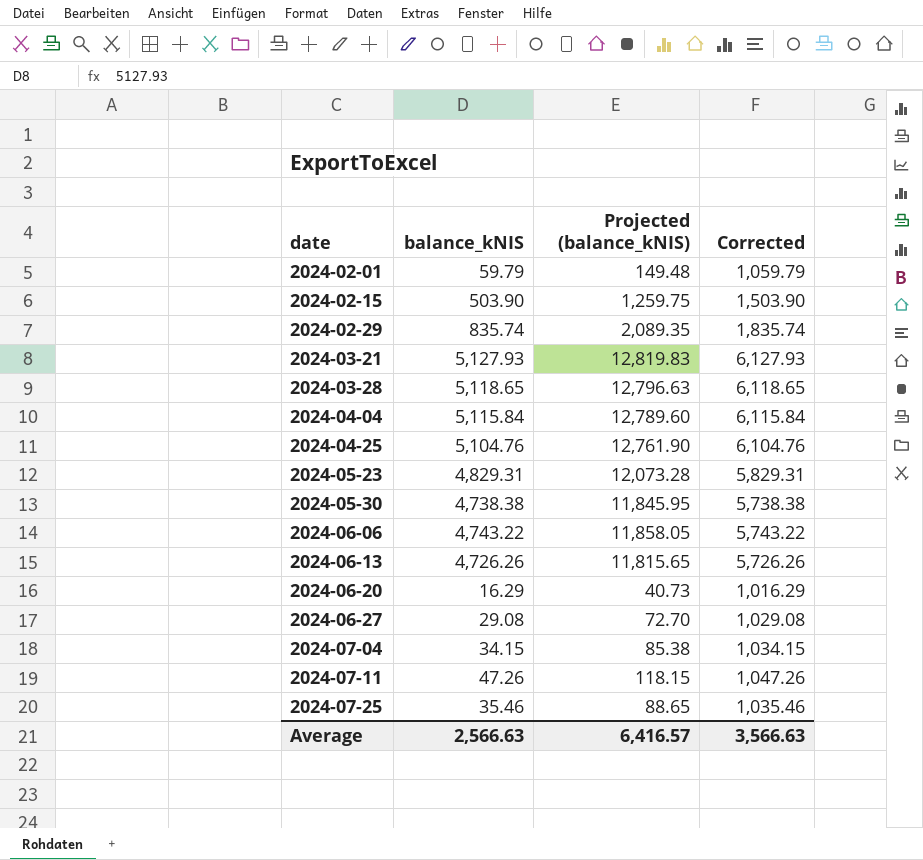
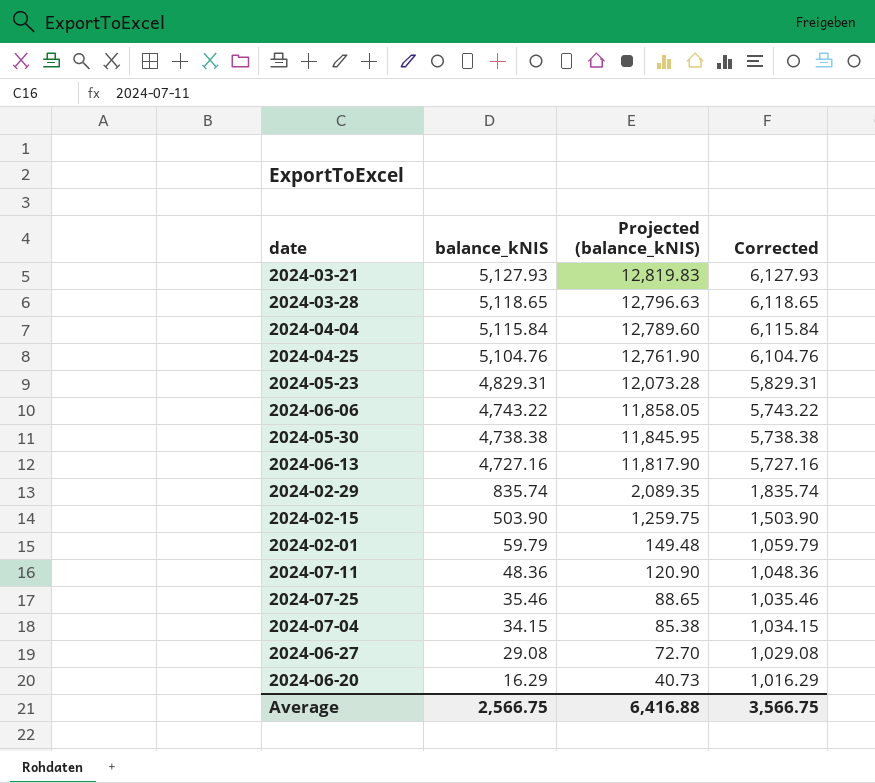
row order: date ascending -> balance_kNIS descending
2024-06-13 | balance_kNIS: 4,726.26 -> 4,727.16
2024-06-13 | Projected (balance_kNIS): 11,815.65 -> 11,817.90
2024-06-13 | Corrected: 5,726.26 -> 5,727.16
2024-07-11 | balance_kNIS: 47.26 -> 48.36
2024-07-11 | Projected (balance_kNIS): 118.15 -> 120.90
2024-07-11 | Corrected: 1,047.26 -> 1,048.36
Average | balance_kNIS: 2,566.63 -> 2,566.75
Average | Projected (balance_kNIS): 6,416.57 -> 6,416.88
Average | Corrected: 3,566.63 -> 3,566.75

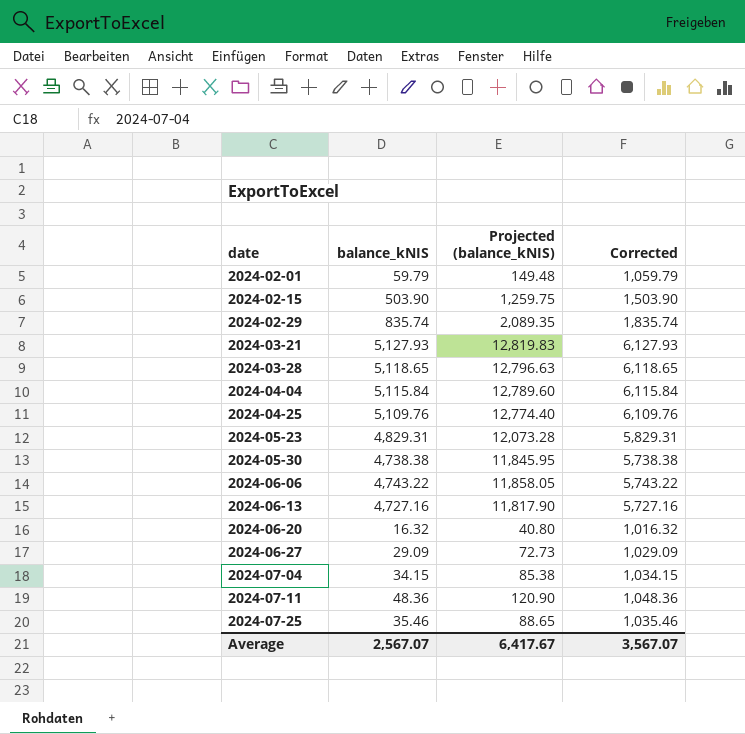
row order: balance_kNIS descending -> date ascending
2024-04-25 | balance_kNIS: 5,104.76 -> 5,109.76
2024-04-25 | Projected (balance_kNIS): 12,761.90 -> 12,774.40
2024-04-25 | Corrected: 6,104.76 -> 6,109.76
2024-06-20 | balance_kNIS: 16.29 -> 16.32
2024-06-20 | Projected (balance_kNIS): 40.73 -> 40.80
2024-06-20 | Corrected: 1,016.29 -> 1,016.32
2024-06-27 | balance_kNIS: 29.08 -> 29.09
2024-06-27 | Projected (balance_kNIS): 72.70 -> 72.73
2024-06-27 | Corrected: 1,029.08 -> 1,029.09
Average | balance_kNIS: 2,566.75 -> 2,567.07
Average | Projected (balance_kNIS): 6,416.88 -> 6,417.67
Average | Corrected: 3,566.75 -> 3,567.07

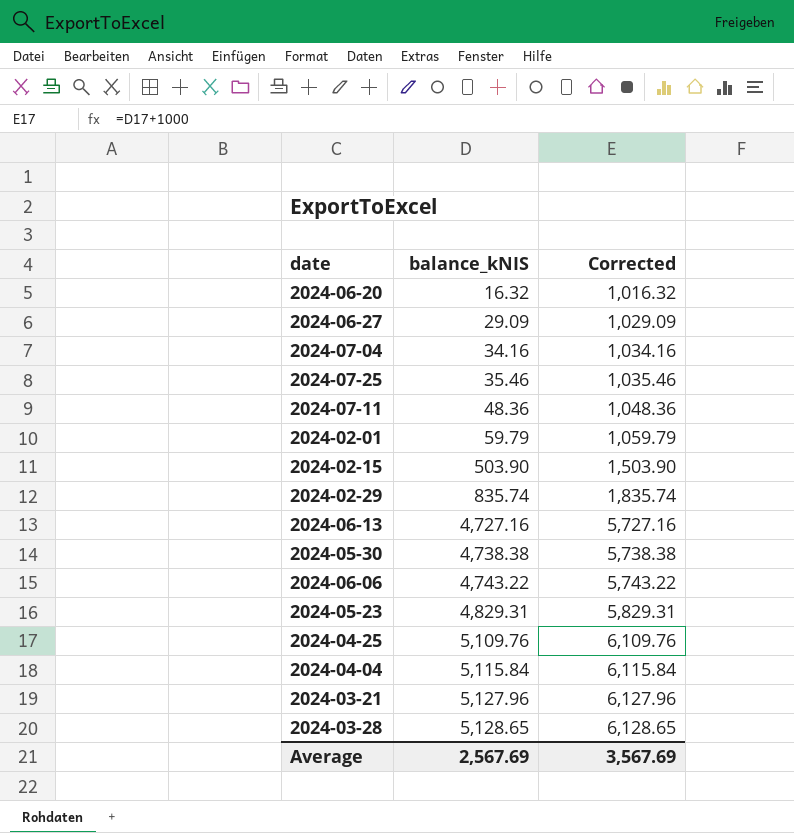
row order: date ascending -> balance_kNIS ascending
column Projected (balance_kNIS) | formula: [balance_kNIS] * 2.5 -> none
2024-07-04 | balance_kNIS: 34.15 -> 34.16
2024-07-04 | Corrected: 1,034.15 -> 1,034.16
2024-03-21 | balance_kNIS: 5,127.93 -> 5,127.96
2024-03-21 | Corrected: 6,127.93 -> 6,127.96
2024-03-28 | balance_kNIS: 5,118.65 -> 5,128.65
2024-03-28 | Corrected: 6,118.65 -> 6,128.65
Average | balance_kNIS: 2,567.07 -> 2,567.69
Average | Corrected: 3,567.07 -> 3,567.69

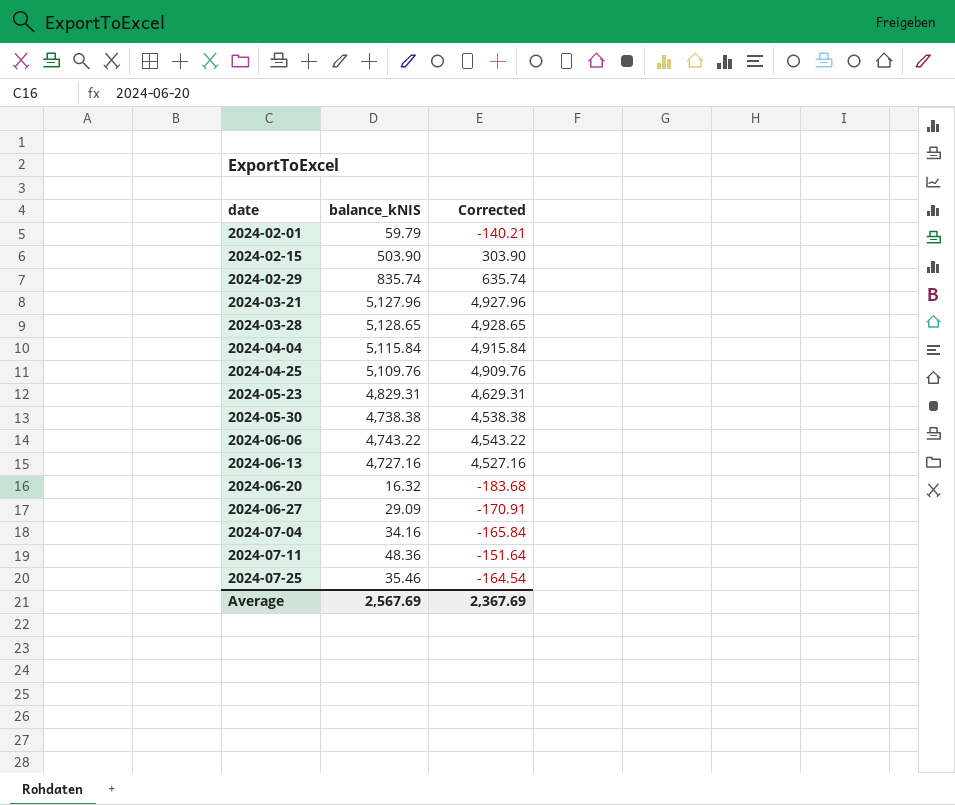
row order: balance_kNIS ascending -> date ascending
column Corrected | formula: [balance_kNIS] + 1000 -> [balance_kNIS] - 200
Average | Corrected: 3,567.69 -> 2,367.69

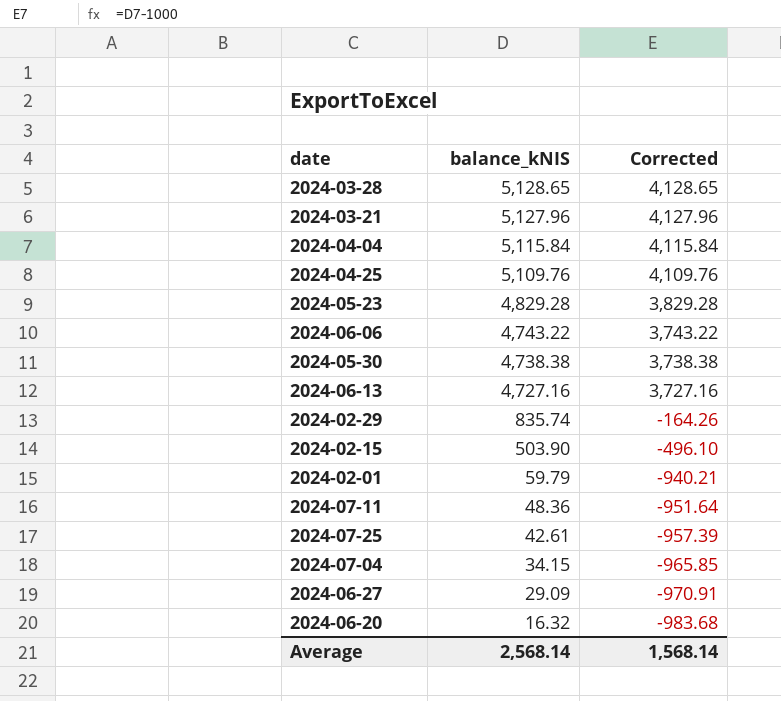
row order: date ascending -> balance_kNIS descending
column Corrected | formula: [balance_kNIS] - 200 -> [balance_kNIS] - 1000
2024-05-23 | balance_kNIS: 4,829.31 -> 4,829.28
2024-07-25 | balance_kNIS: 35.46 -> 42.61
2024-07-04 | balance_kNIS: 34.16 -> 34.15
Average | balance_kNIS: 2,567.69 -> 2,568.14
Average | Corrected: 2,367.69 -> 1,568.14

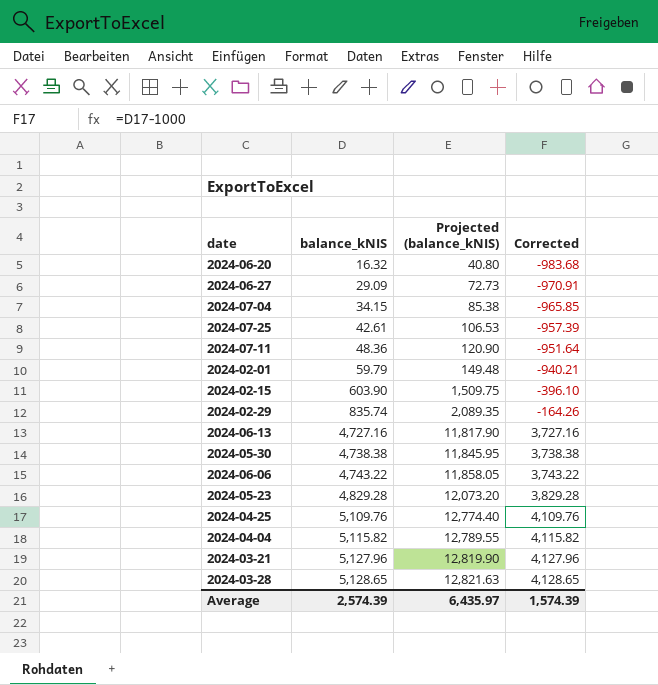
row order: balance_kNIS descending -> balance_kNIS ascending
column Projected (balance_kNIS) | formula: none -> [balance_kNIS] * 2.5
2024-02-15 | balance_kNIS: 503.90 -> 603.90
2024-02-15 | Corrected: -496.10 -> -396.10
2024-04-04 | balance_kNIS: 5,115.84 -> 5,115.82
2024-04-04 | Corrected: 4,115.84 -> 4,115.82
Average | balance_kNIS: 2,568.14 -> 2,574.39
Average | Corrected: 1,568.14 -> 1,574.39

